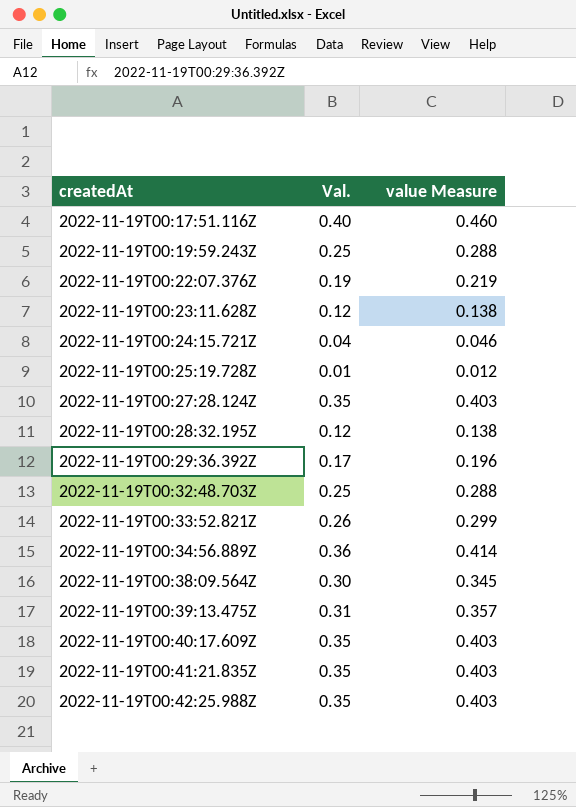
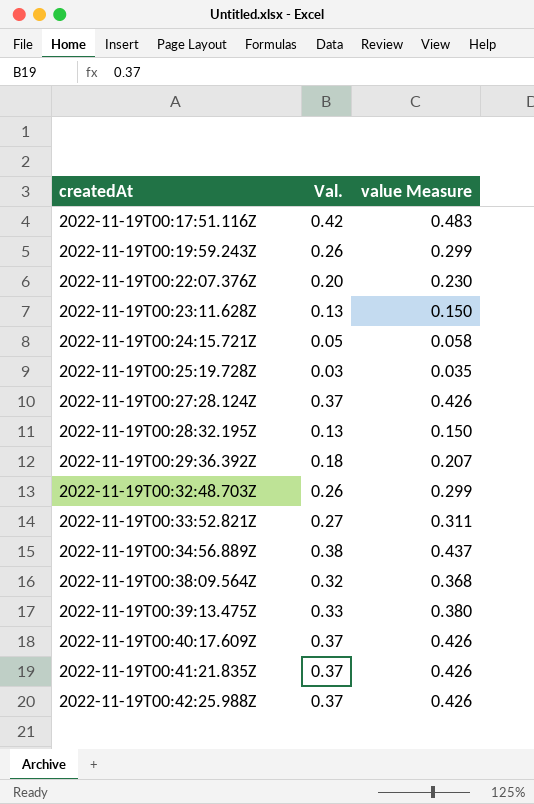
2022-11-19T00:17:51.116Z | Val.: 0.40 -> 0.42
2022-11-19T00:17:51.116Z | value Measure: 0.460 -> 0.483
2022-11-19T00:19:59.243Z | Val.: 0.25 -> 0.26
2022-11-19T00:19:59.243Z | value Measure: 0.288 -> 0.299
2022-11-19T00:22:07.376Z | Val.: 0.19 -> 0.20
2022-11-19T00:22:07.376Z | value Measure: 0.219 -> 0.230
2022-11-19T00:23:11.628Z | Val.: 0.12 -> 0.13
2022-11-19T00:23:11.628Z | value Measure: 0.138 -> 0.150
2022-11-19T00:24:15.721Z | Val.: 0.04 -> 0.05
2022-11-19T00:24:15.721Z | value Measure: 0.046 -> 0.058
2022-11-19T00:25:19.728Z | Val.: 0.01 -> 0.03
2022-11-19T00:25:19.728Z | value Measure: 0.012 -> 0.035
2022-11-19T00:27:28.124Z | Val.: 0.35 -> 0.37
2022-11-19T00:27:28.124Z | value Measure: 0.403 -> 0.426
2022-11-19T00:28:32.195Z | Val.: 0.12 -> 0.13
2022-11-19T00:28:32.195Z | value Measure: 0.138 -> 0.150
2022-11-19T00:29:36.392Z | Val.: 0.17 -> 0.18
2022-11-19T00:29:36.392Z | value Measure: 0.196 -> 0.207
2022-11-19T00:32:48.703Z | Val.: 0.25 -> 0.26
2022-11-19T00:32:48.703Z | value Measure: 0.288 -> 0.299
2022-11-19T00:33:52.821Z | Val.: 0.26 -> 0.27
2022-11-19T00:33:52.821Z | value Measure: 0.299 -> 0.311
2022-11-19T00:34:56.889Z | Val.: 0.36 -> 0.38
2022-11-19T00:34:56.889Z | value Measure: 0.414 -> 0.437
2022-11-19T00:38:09.564Z | Val.: 0.30 -> 0.32
2022-11-19T00:38:09.564Z | value Measure: 0.345 -> 0.368
2022-11-19T00:39:13.475Z | Val.: 0.31 -> 0.33
2022-11-19T00:39:13.475Z | value Measure: 0.357 -> 0.380
2022-11-19T00:40:17.609Z | Val.: 0.35 -> 0.37
2022-11-19T00:40:17.609Z | value Measure: 0.403 -> 0.426
2022-11-19T00:41:21.835Z | Val.: 0.35 -> 0.37
2022-11-19T00:41:21.835Z | value Measure: 0.403 -> 0.426
2022-11-19T00:42:25.988Z | Val.: 0.35 -> 0.37
2022-11-19T00:42:25.988Z | value Measure: 0.403 -> 0.426

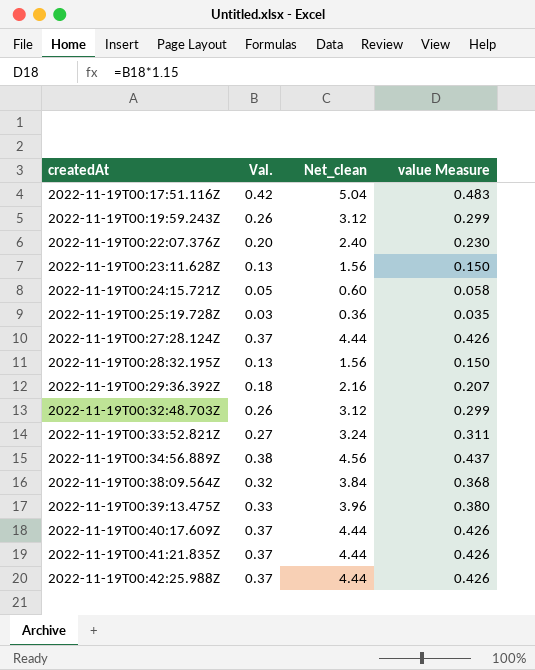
column Net_clean | formula: none -> [Val.] * 12

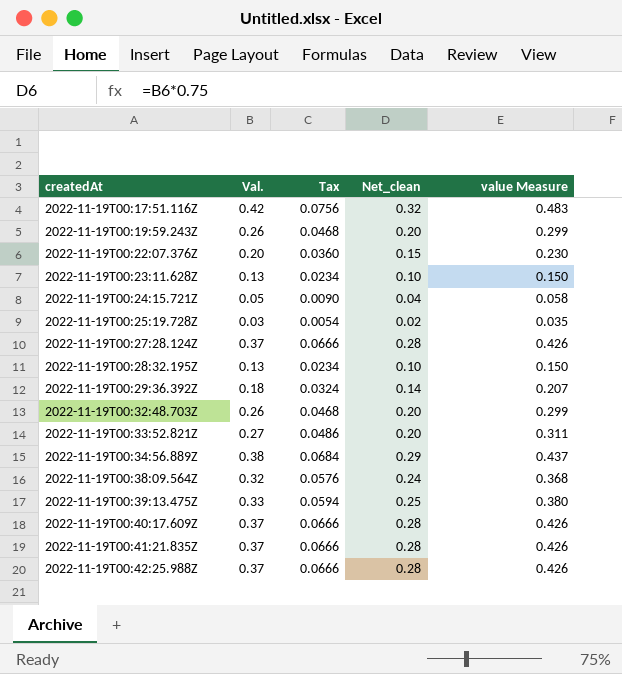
column Tax | formula: none -> [Val.] * 0.18
column Net_clean | formula: [Val.] * 12 -> [Val.] * 0.75

